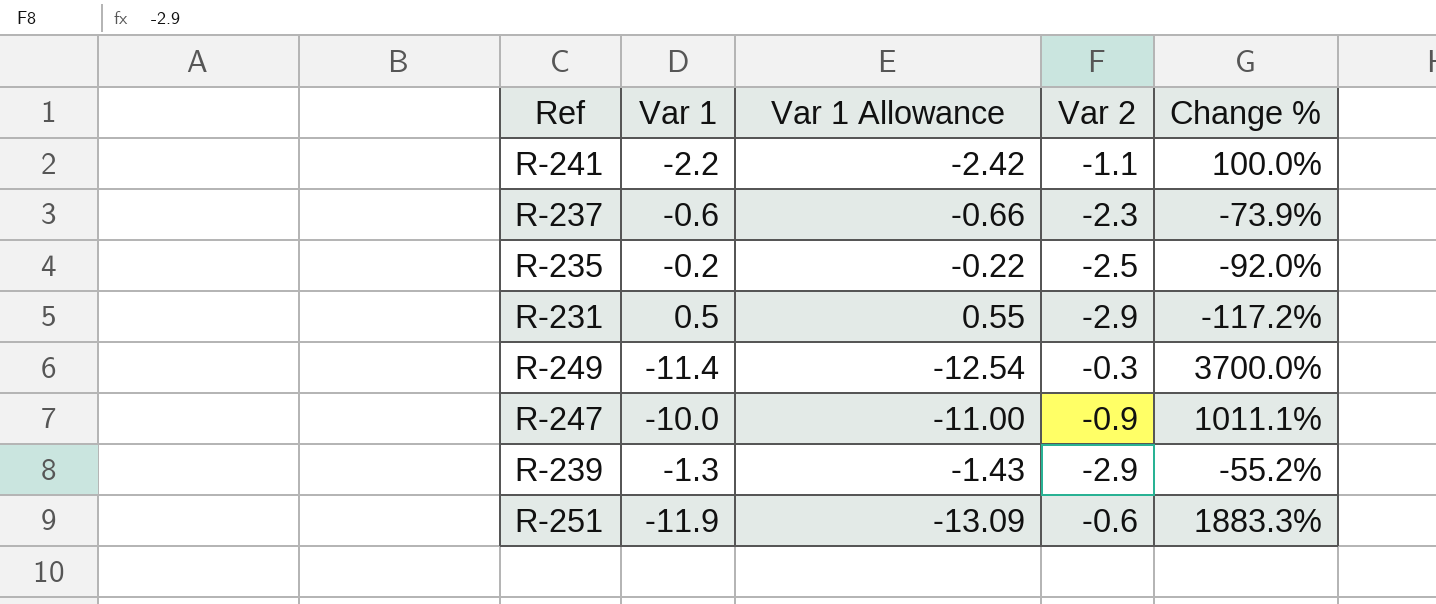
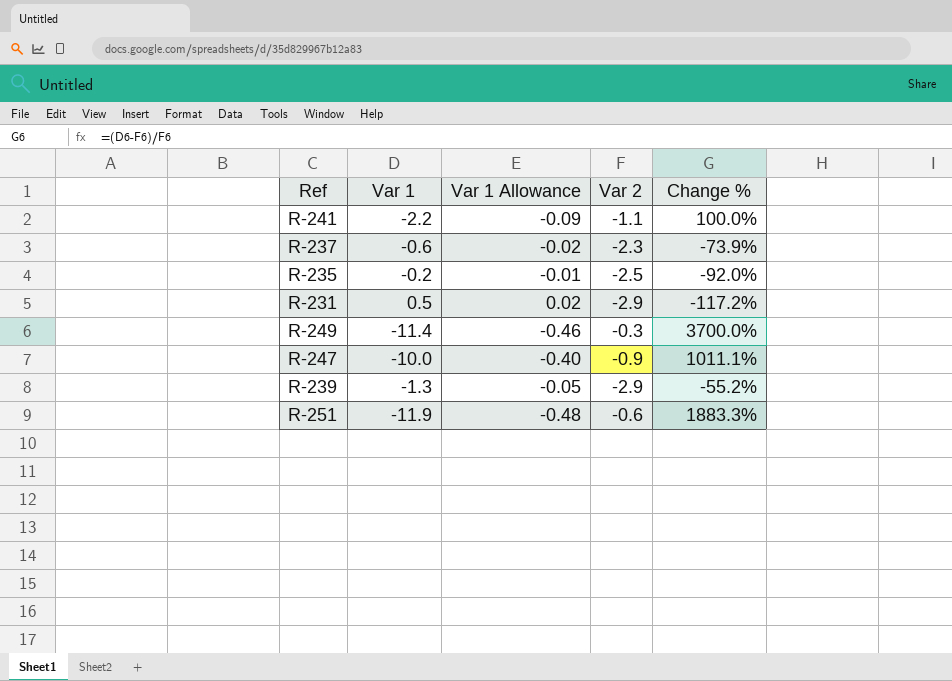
column Var 1 Allowance | formula: [Var 1] * 1.1 -> [Var 1] * 0.04

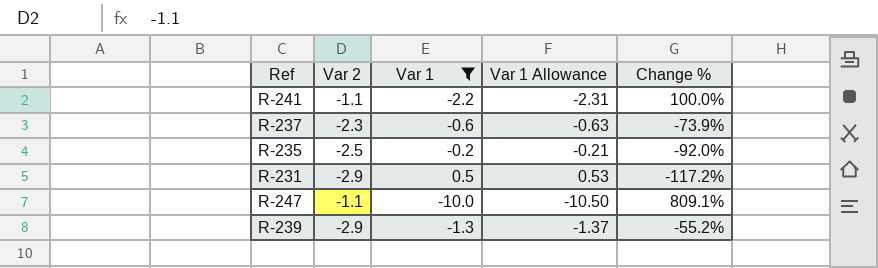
filter: none -> Var 1 >= -10.0
column Var 2 | position: 4 -> 2
column Var 1 Allowance | formula: [Var 1] * 0.04 -> [Var 1] * 1.05
R-247 | Var 2: -0.9 -> -1.1
R-247 | Change %: 1011.1% -> 809.1%

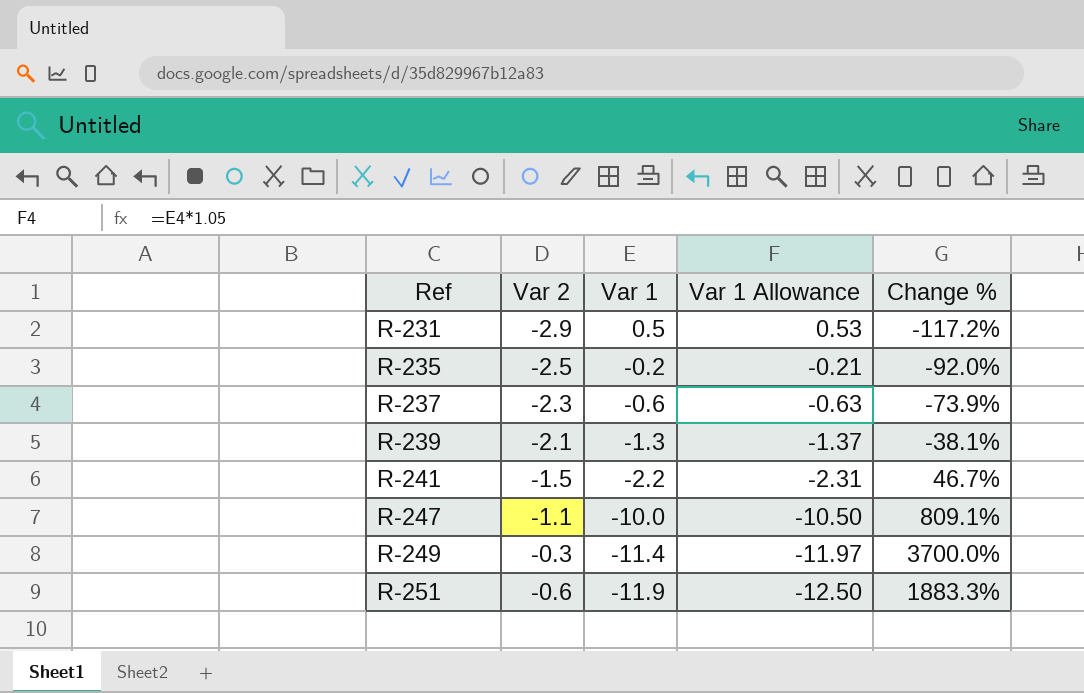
filter: Var 1 >= -10.0 -> none
row order: none -> Ref ascending
R-239 | Var 2: -2.9 -> -2.1
R-239 | Change %: -55.2% -> -38.1%
R-241 | Var 2: -1.1 -> -1.5
R-241 | Change %: 100.0% -> 46.7%

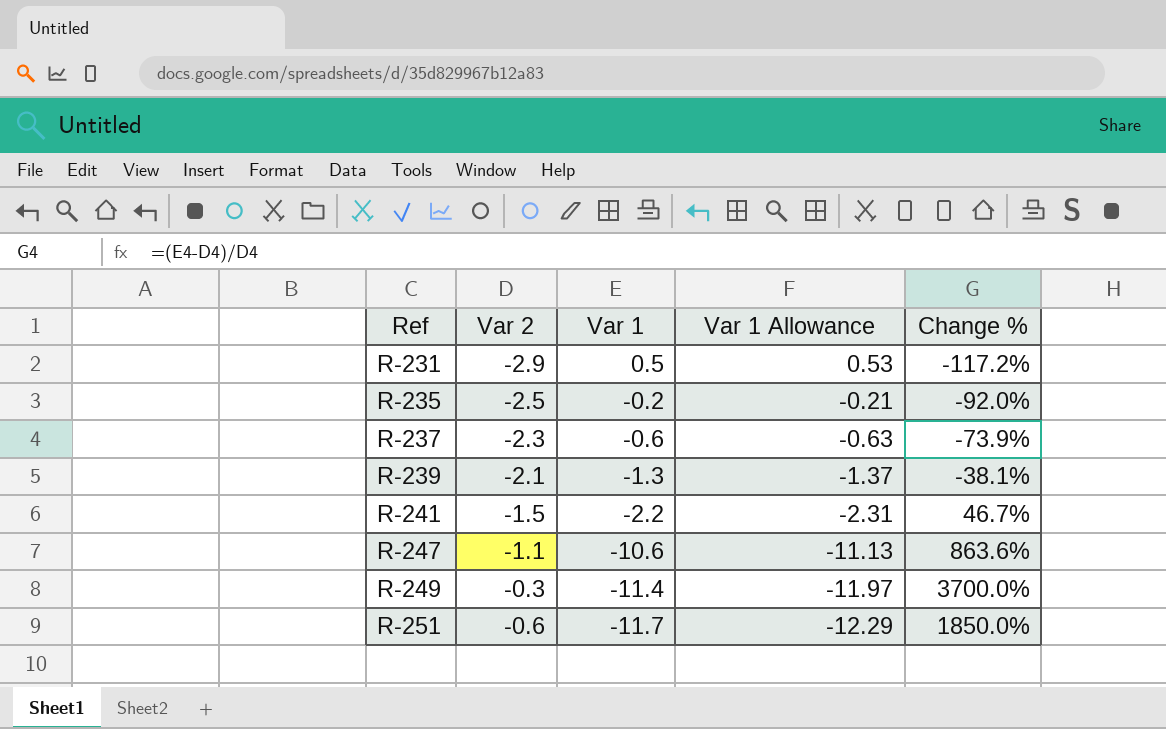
R-247 | Var 1: -10.0 -> -10.6
R-247 | Var 1 Allowance: -10.50 -> -11.13
R-247 | Change %: 809.1% -> 863.6%
R-251 | Var 1: -11.9 -> -11.7
R-251 | Var 1 Allowance: -12.50 -> -12.29
R-251 | Change %: 1883.3% -> 1850.0%

